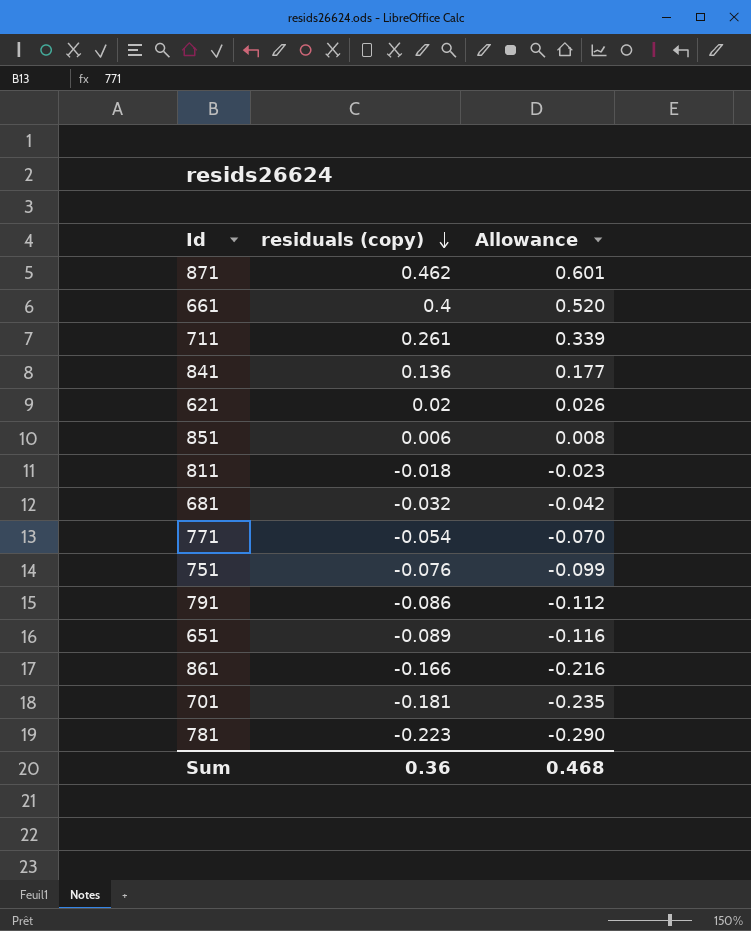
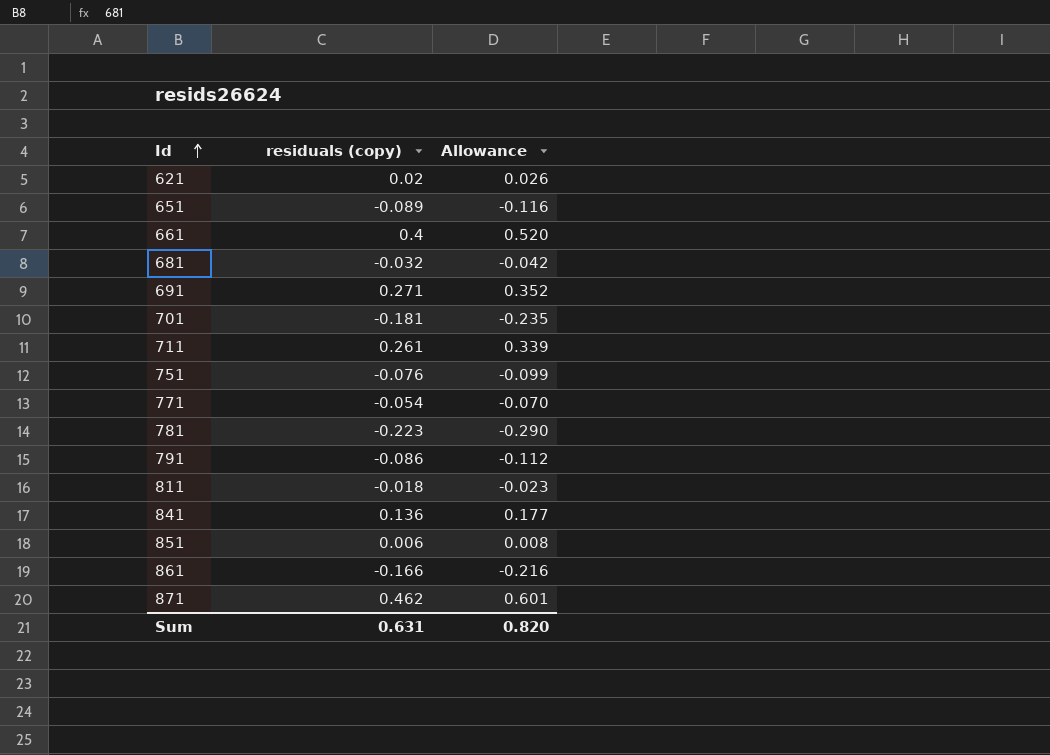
row order: residuals (copy) descending -> Id ascending
row 691: none -> 0.271 | 0.352
Sum | residuals (copy): 0.36 -> 0.631
Sum | Allowance: 0.468 -> 0.820

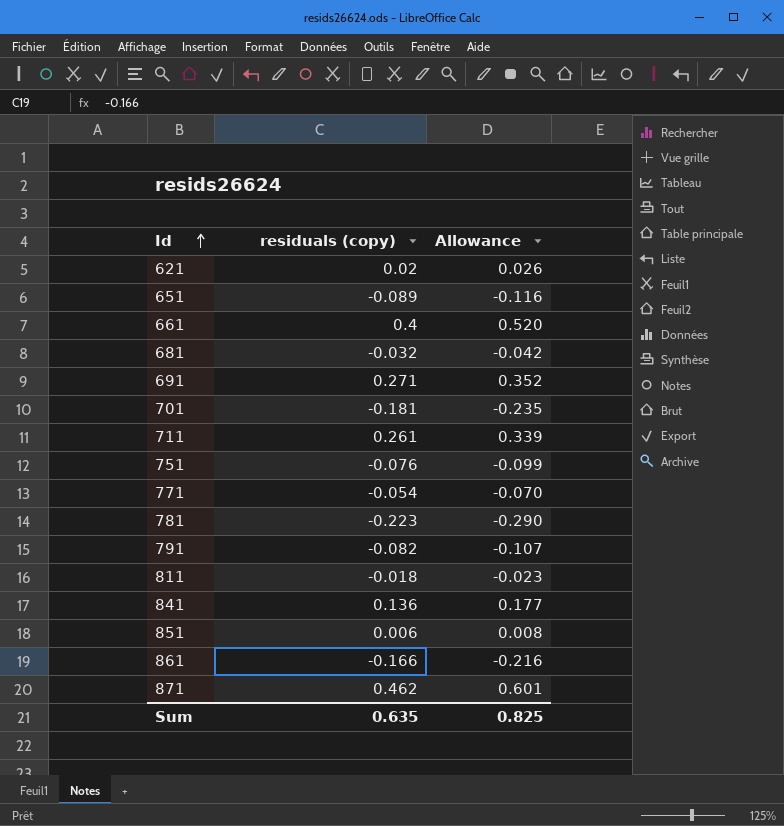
791 | residuals (copy): -0.086 -> -0.082
791 | Allowance: -0.112 -> -0.107
Sum | residuals (copy): 0.631 -> 0.635
Sum | Allowance: 0.820 -> 0.825

